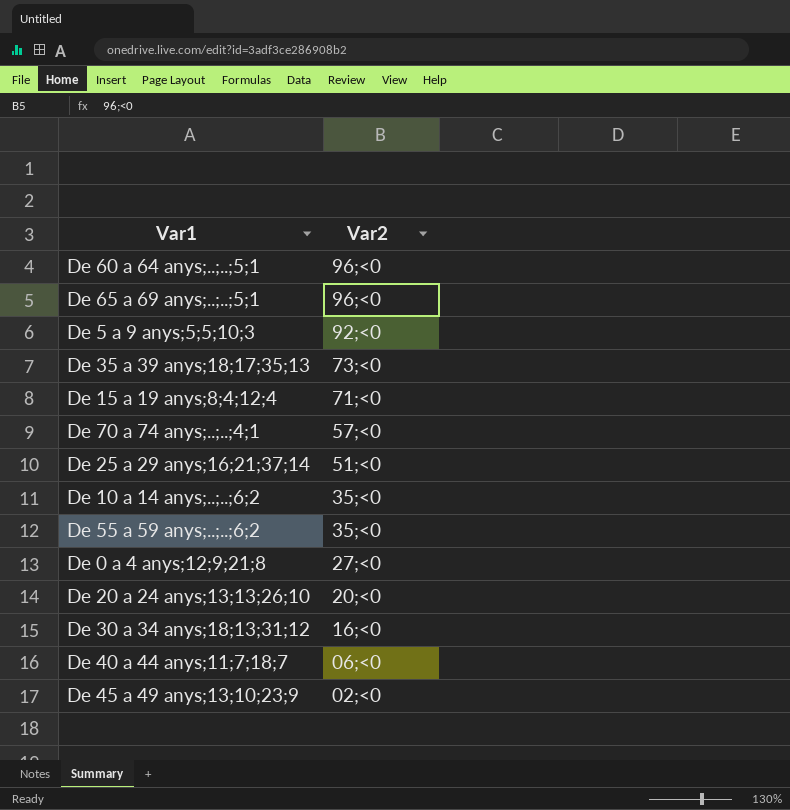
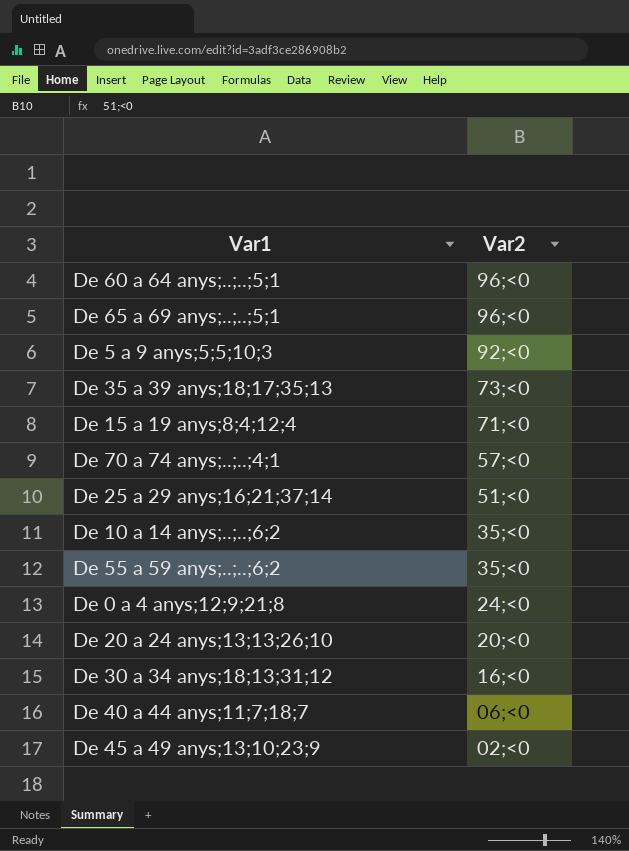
De 0 a 4 anys;12;9;21;8 | Var2: 27;<0 -> 24;<0

